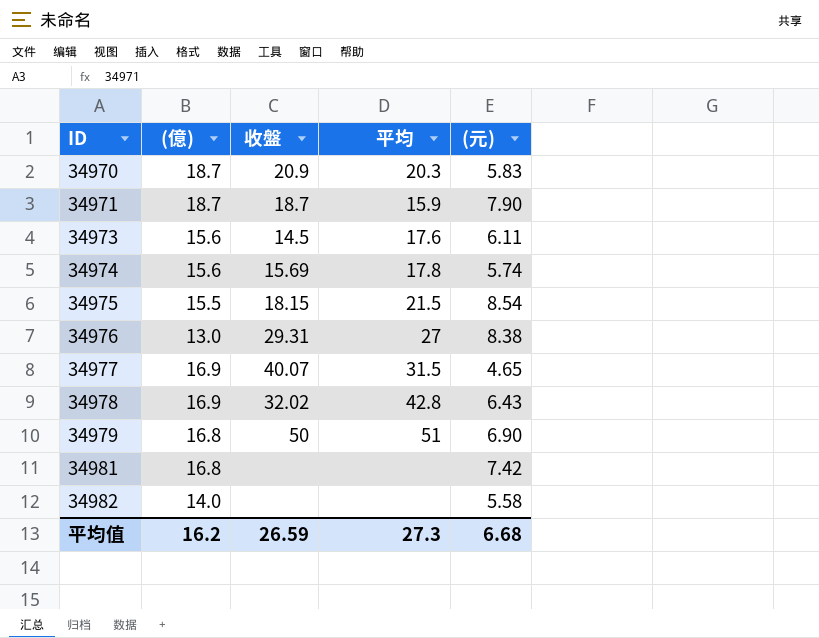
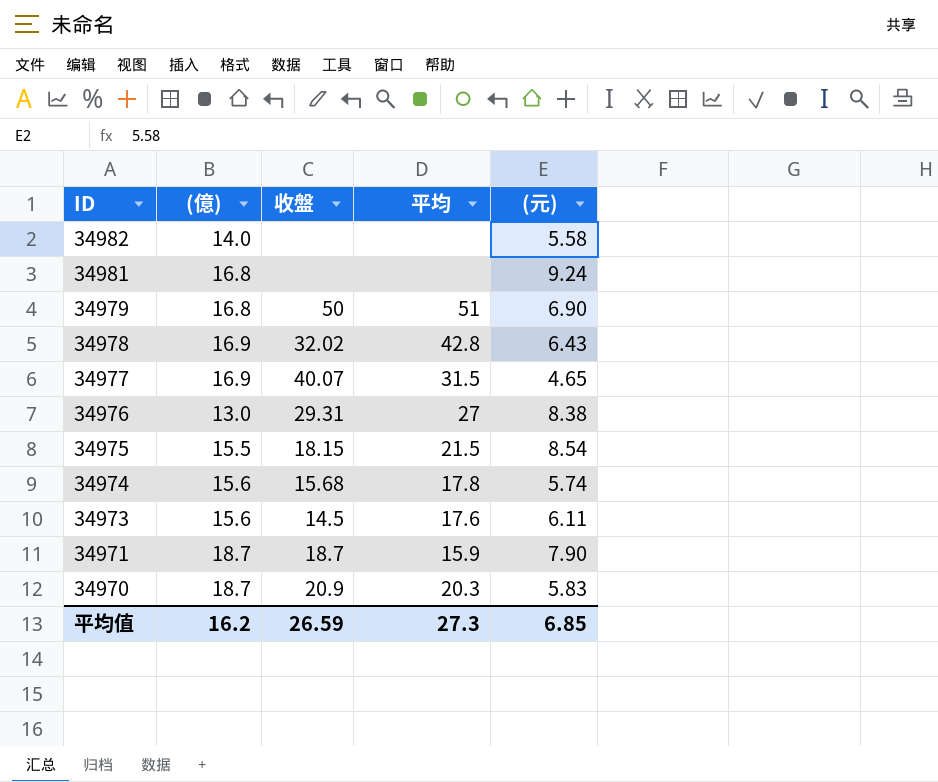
row order: ID ascending -> ID descending
34981 | (元): 7.42 -> 9.24
34974 | 收盤: 15.69 -> 15.68
平均值 | (元): 6.68 -> 6.85

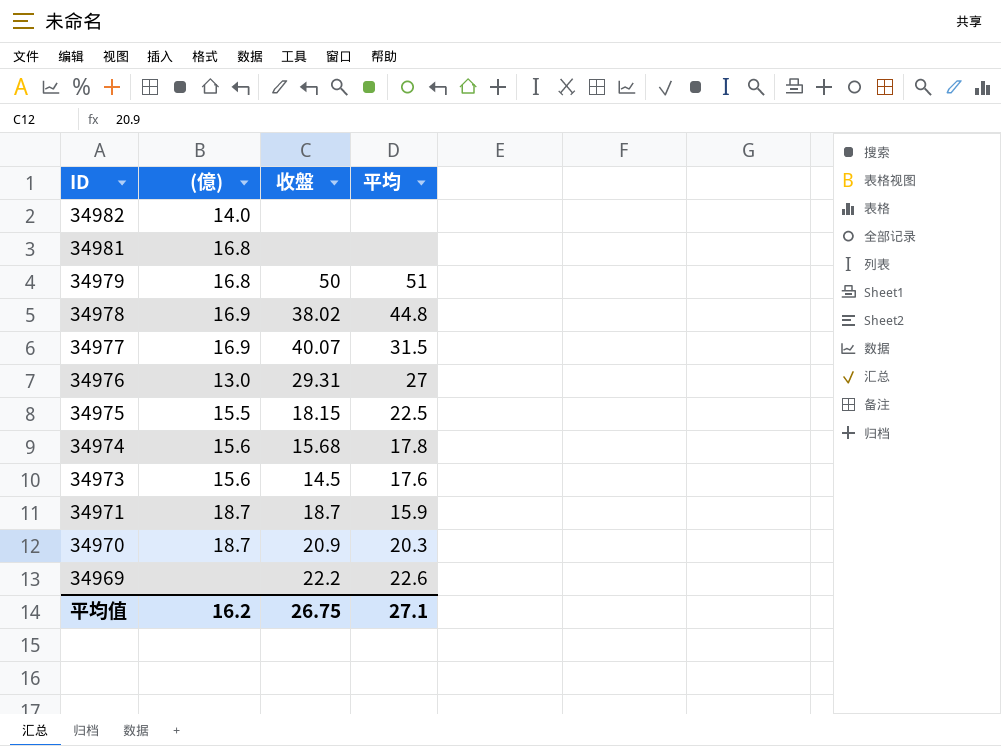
column (元) | position: 5 -> none
34978 | 收盤: 32.02 -> 38.02
34978 | 平均: 42.8 -> 44.8
34975 | 平均: 21.5 -> 22.5
row 34969: none -> none | 22.2 | 22.6
平均值 | 收盤: 26.59 -> 26.75
平均值 | 平均: 27.3 -> 27.1

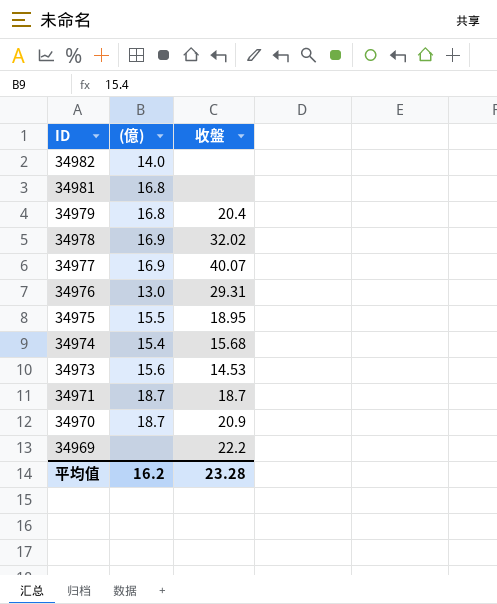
column 平均 | position: 4 -> none
34979 | 收盤: 50 -> 20.4
34978 | 收盤: 38.02 -> 32.02
34975 | 收盤: 18.15 -> 18.95
34974 | (億): 15.6 -> 15.4
34973 | 收盤: 14.5 -> 14.53
平均值 | 收盤: 26.75 -> 23.28

